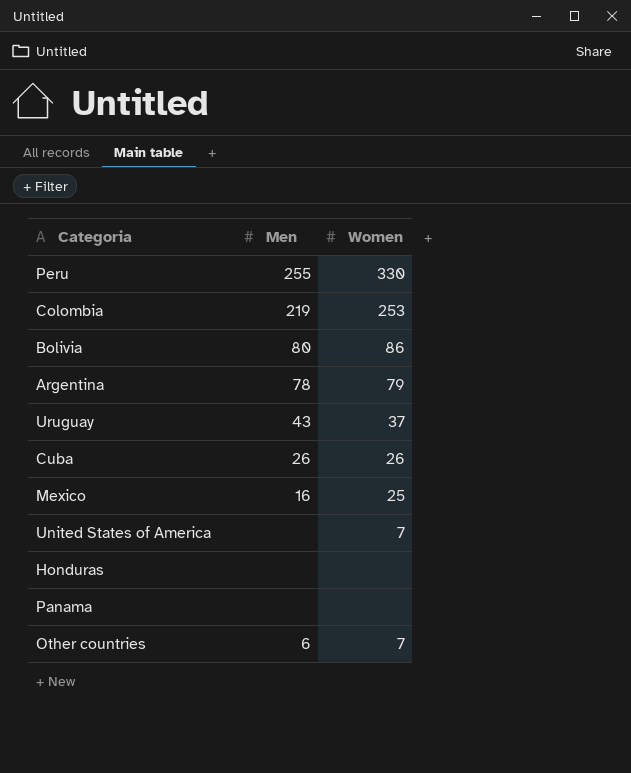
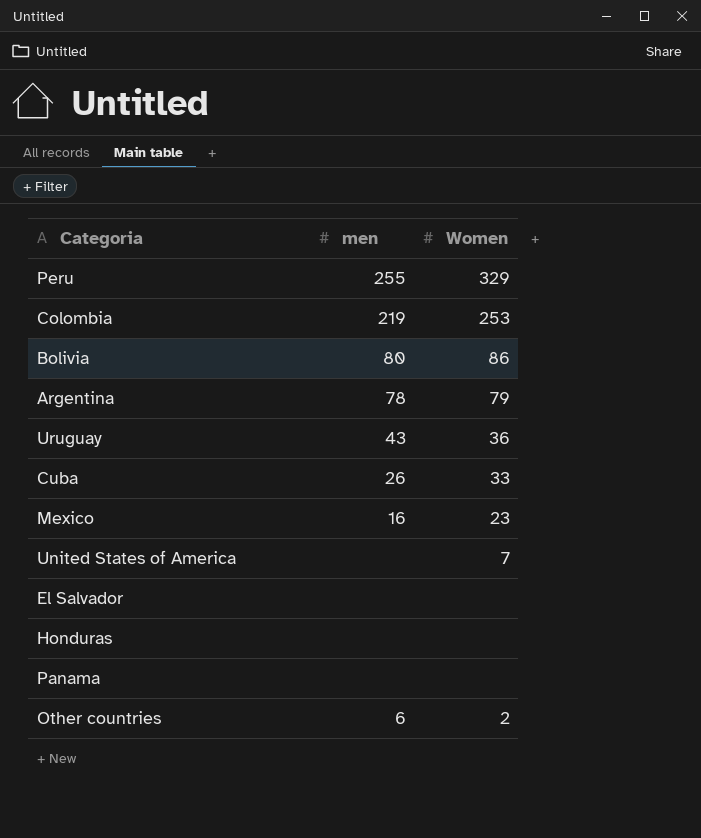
column name: Men -> men
Peru | Women: 330 -> 329
Uruguay | Women: 37 -> 36
Cuba | Women: 26 -> 33
Mexico | Women: 25 -> 23
row El Salvador: none -> none | none
Other countries | Women: 7 -> 2

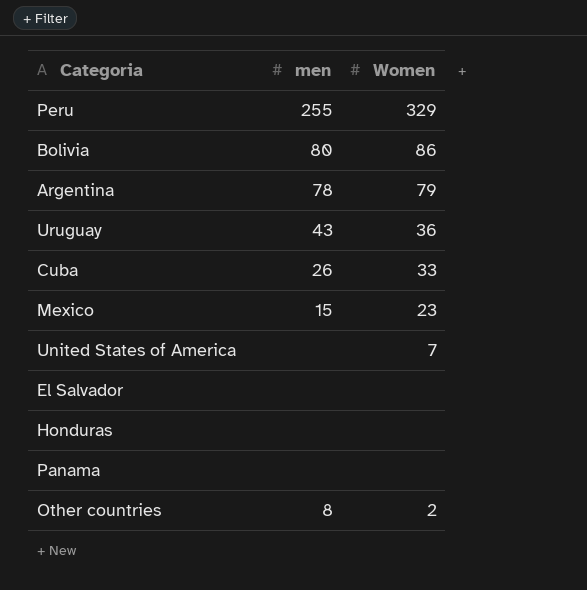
row Colombia: 219 | 253 -> none
Mexico | men: 16 -> 15
Other countries | men: 6 -> 8

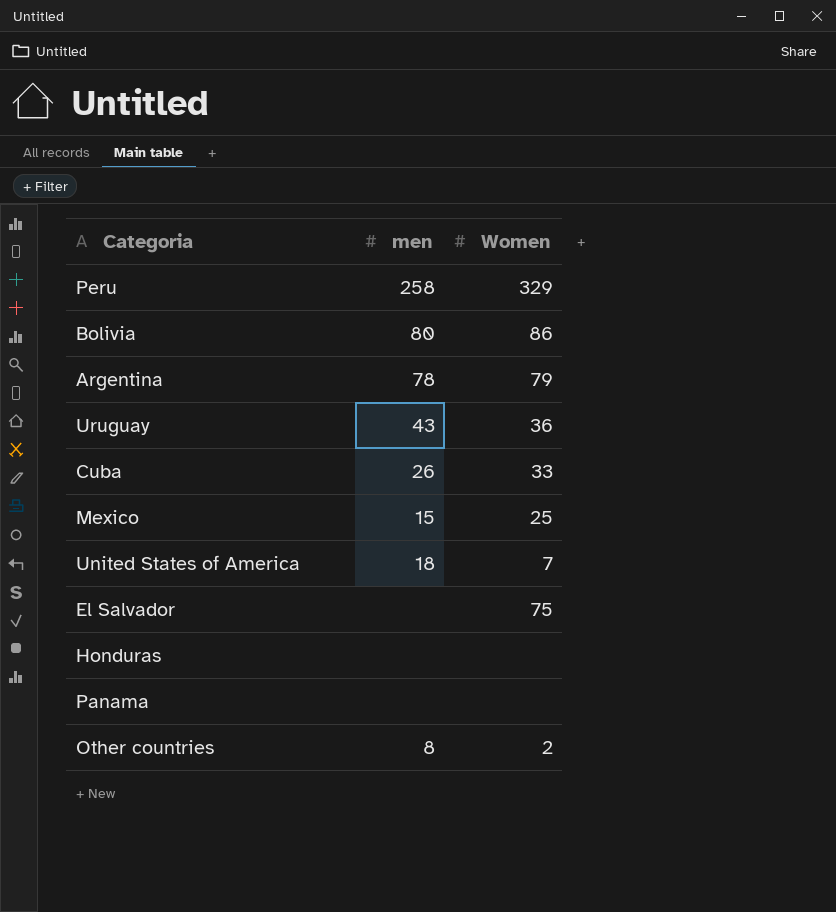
Peru | men: 255 -> 258
Mexico | Women: 23 -> 25
United States of America | men: none -> 18
El Salvador | Women: none -> 75

